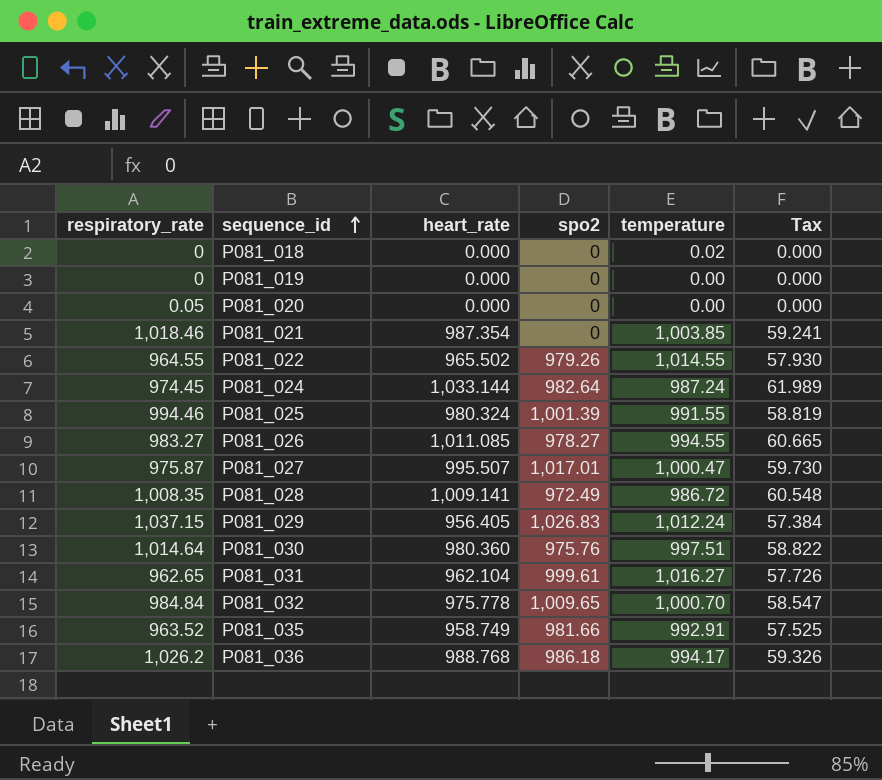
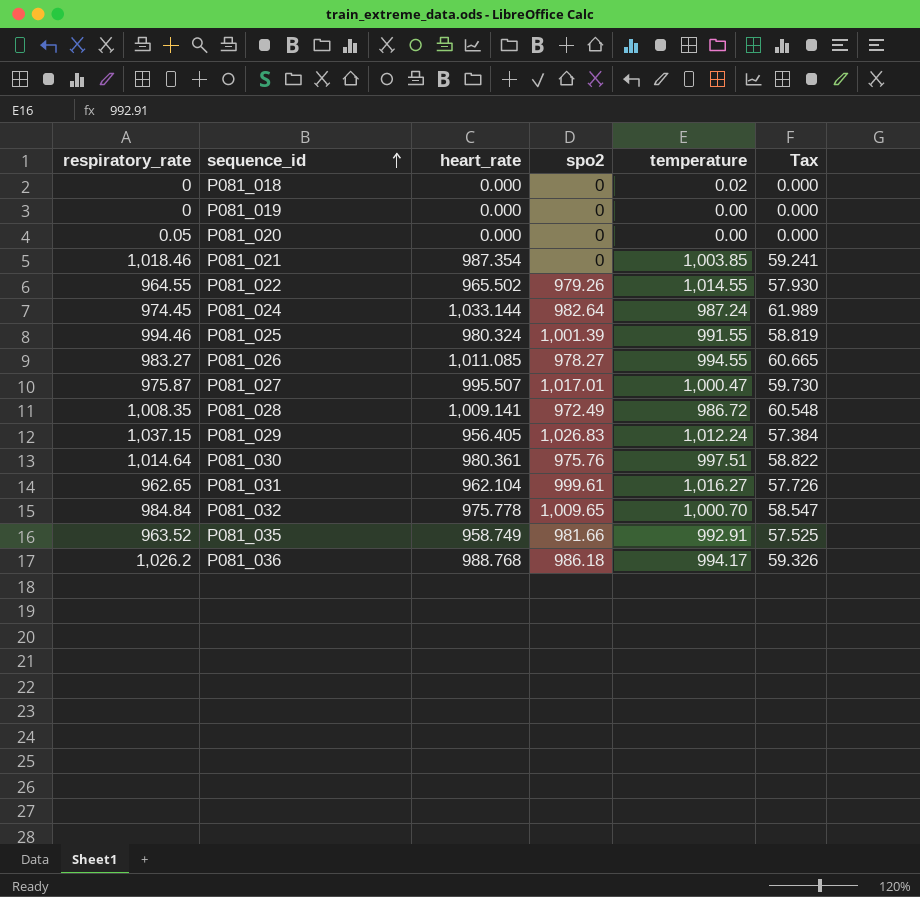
P081_030 | heart_rate: 980.360 -> 980.361

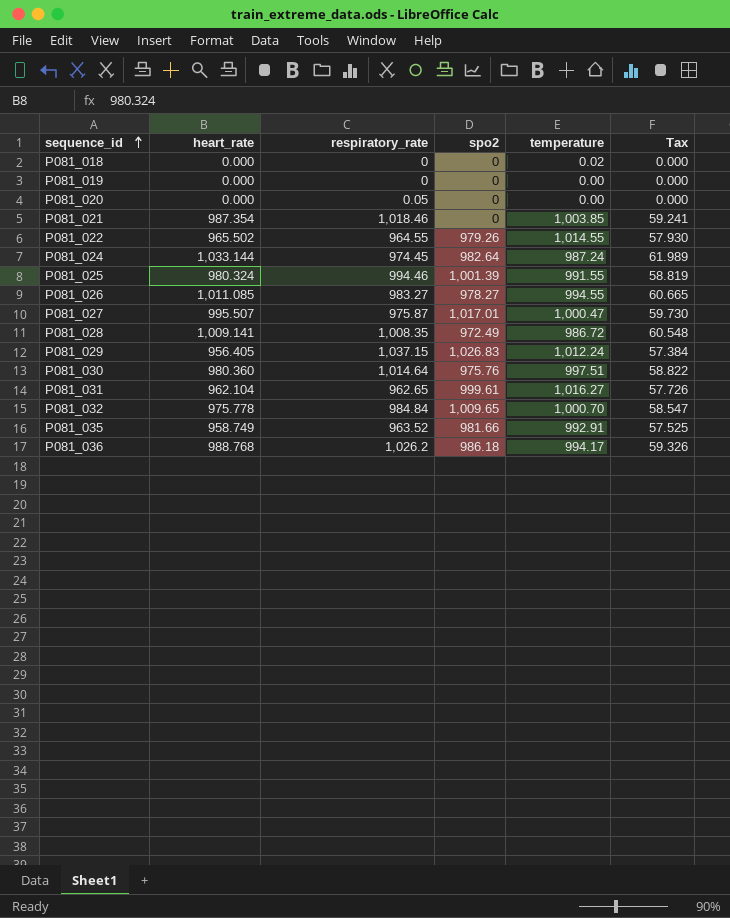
column respiratory_rate | position: 1 -> 3
P081_030 | heart_rate: 980.361 -> 980.360

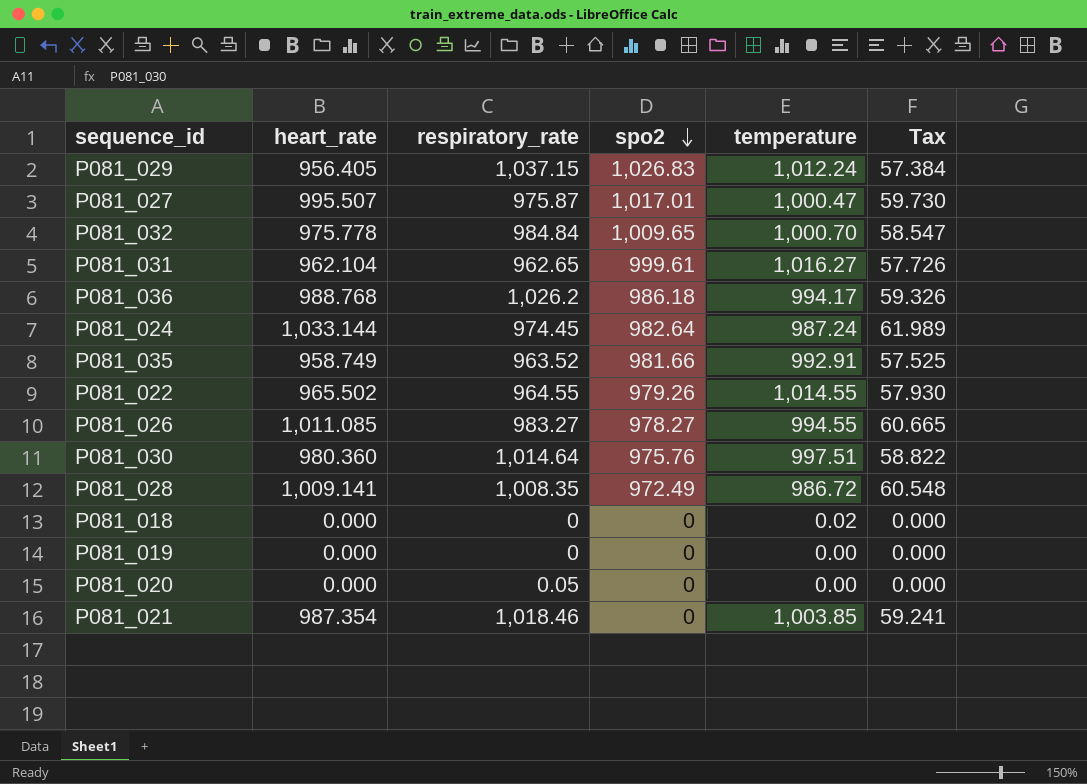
row order: sequence_id ascending -> spo2 descending
row P081_025: 980.324 | 994.46 | 1,001.39 | 991.55 | 58.819 -> none

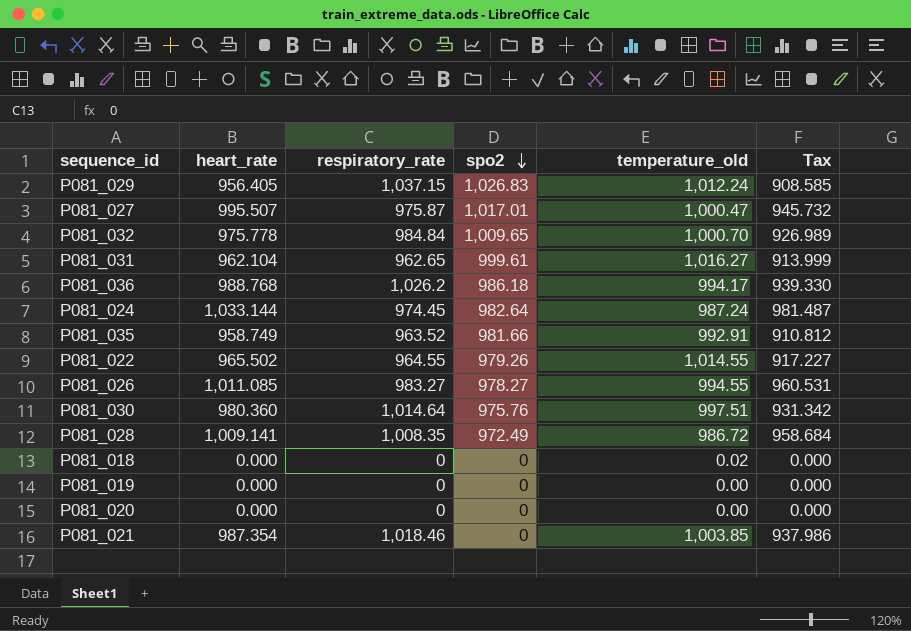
column name: temperature -> temperature_old
column Tax | formula: [heart_rate] * 0.06 -> [heart_rate] * 0.95
P081_020 | respiratory_rate: 0.05 -> 0

